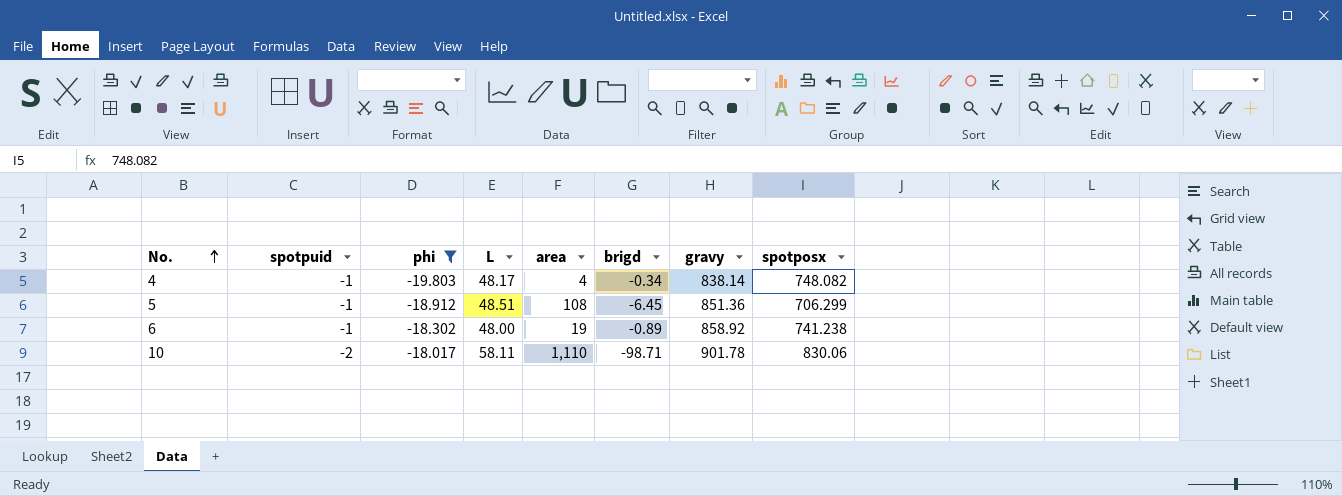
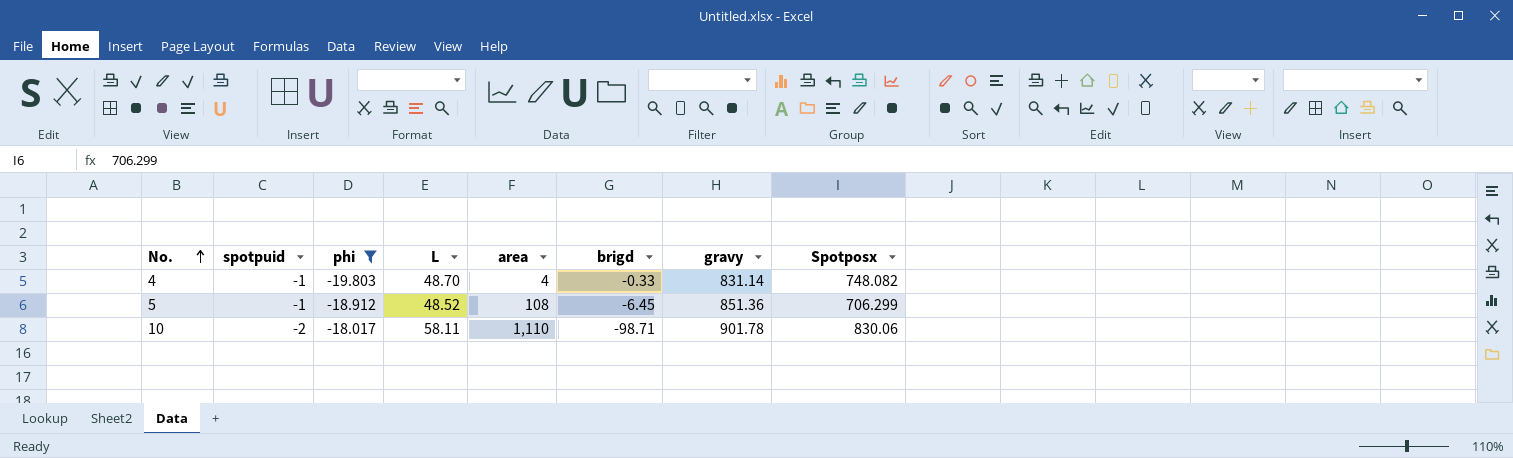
column name: spotposx -> Spotposx
row 6: -1 | -18.302 | 48.00 | 19 | -0.89 | 858.92 | 741.238 -> none
4 | L: 48.17 -> 48.70
4 | brigd: -0.34 -> -0.33
4 | gravy: 838.14 -> 831.14
5 | L: 48.51 -> 48.52

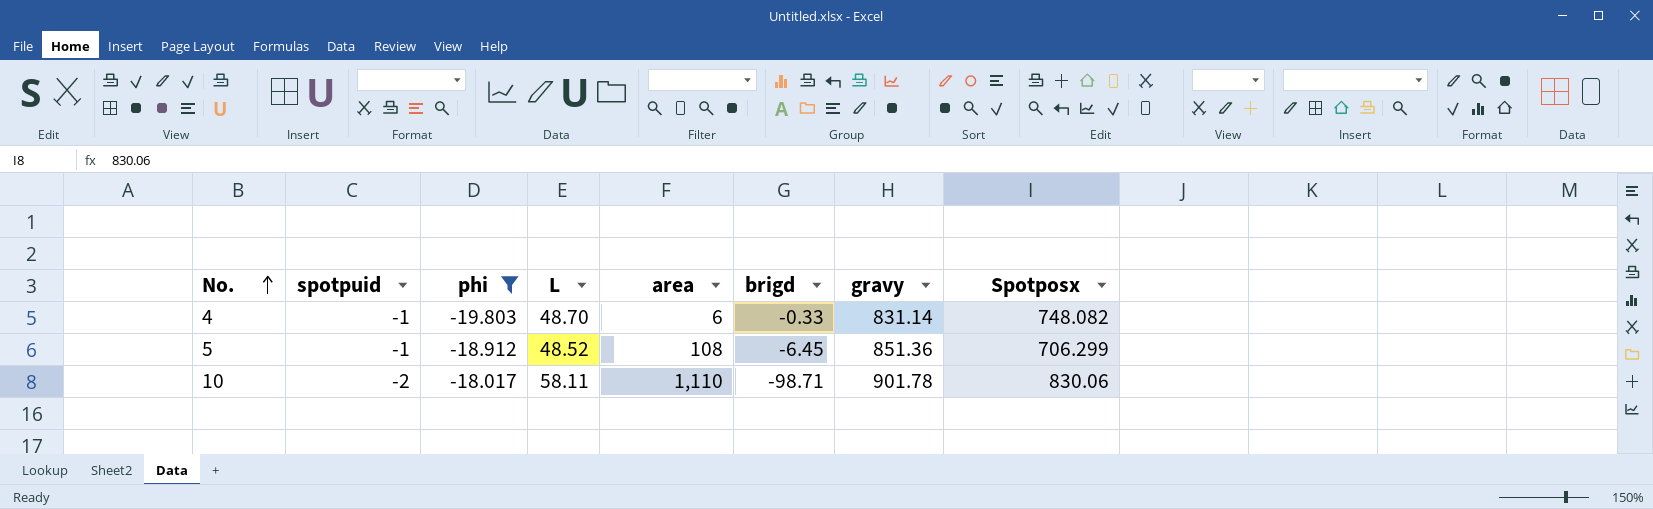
4 | area: 4 -> 6

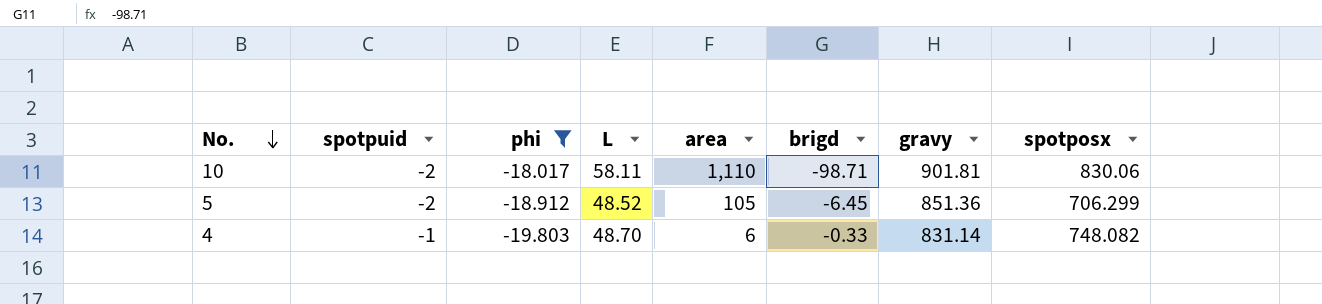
row order: No. ascending -> No. descending
column name: Spotposx -> spotposx
10 | gravy: 901.78 -> 901.81
5 | spotpuid: -1 -> -2
5 | area: 108 -> 105

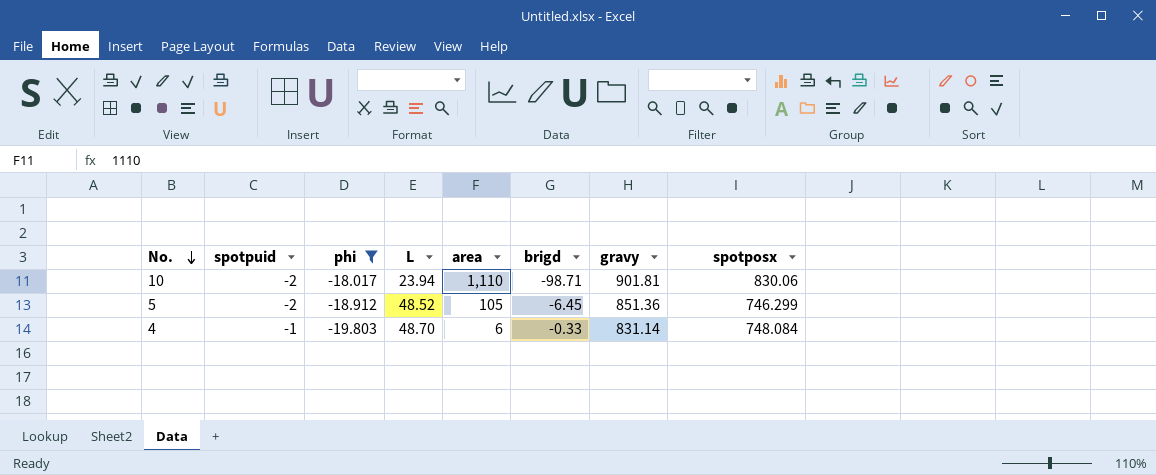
10 | L: 58.11 -> 23.94
5 | spotposx: 706.299 -> 746.299
4 | spotposx: 748.082 -> 748.084

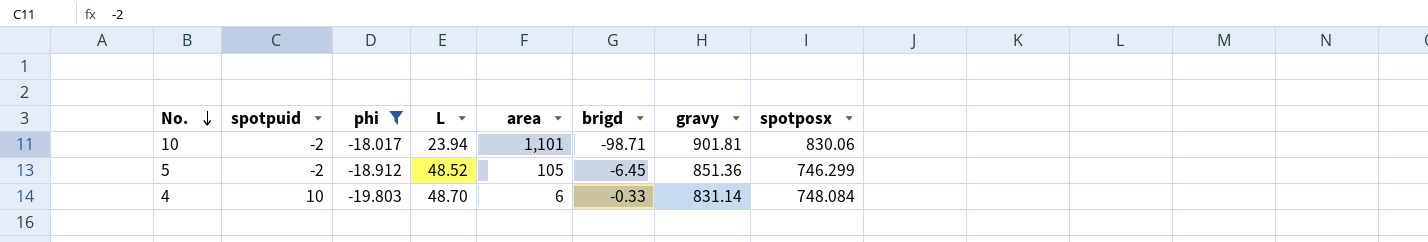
10 | area: 1,110 -> 1,101
4 | spotpuid: -1 -> 10

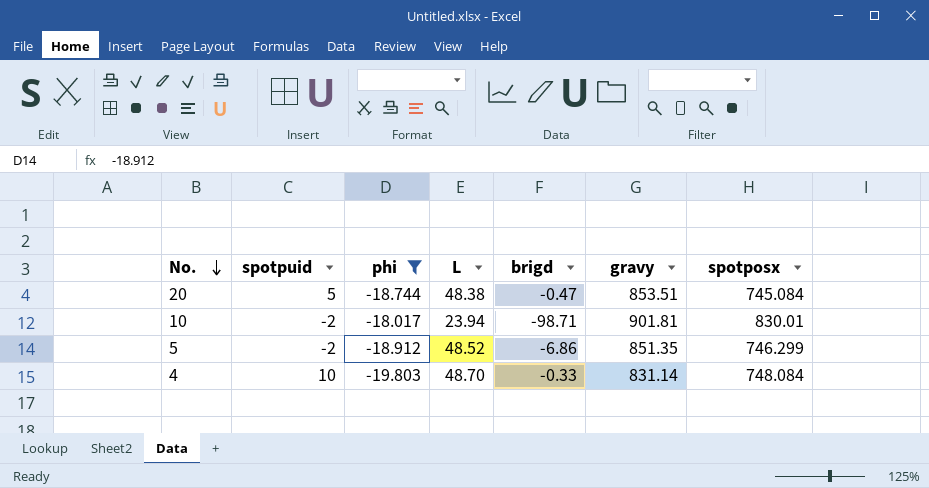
column area | position: 5 -> none
row 20: none -> 5 | -18.744 | 48.38 | -0.47 | 853.51 | 745.084
10 | spotposx: 830.06 -> 830.01
5 | brigd: -6.45 -> -6.86
5 | gravy: 851.36 -> 851.35

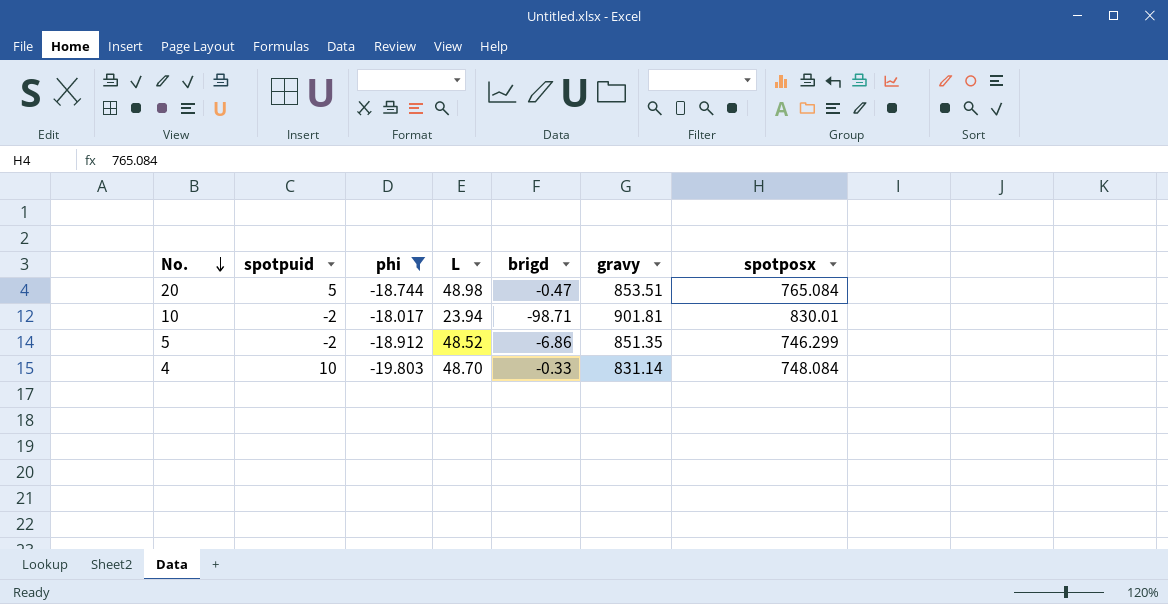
20 | L: 48.38 -> 48.98
20 | spotposx: 745.084 -> 765.084

